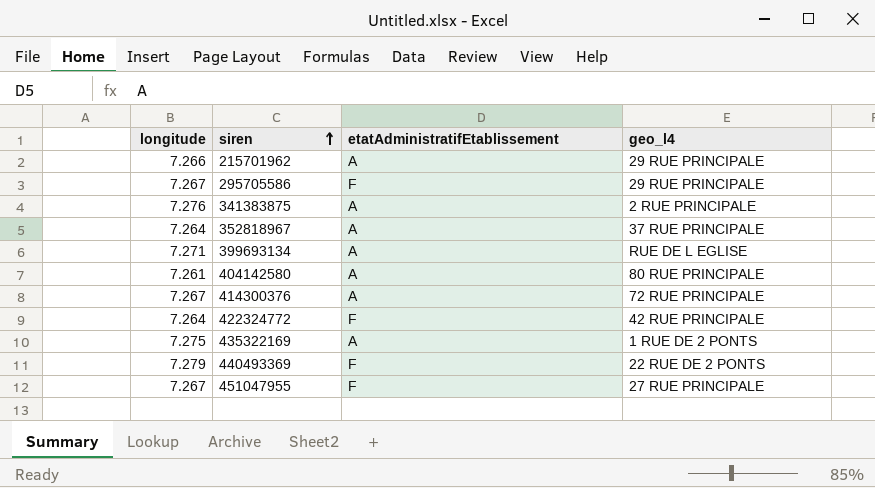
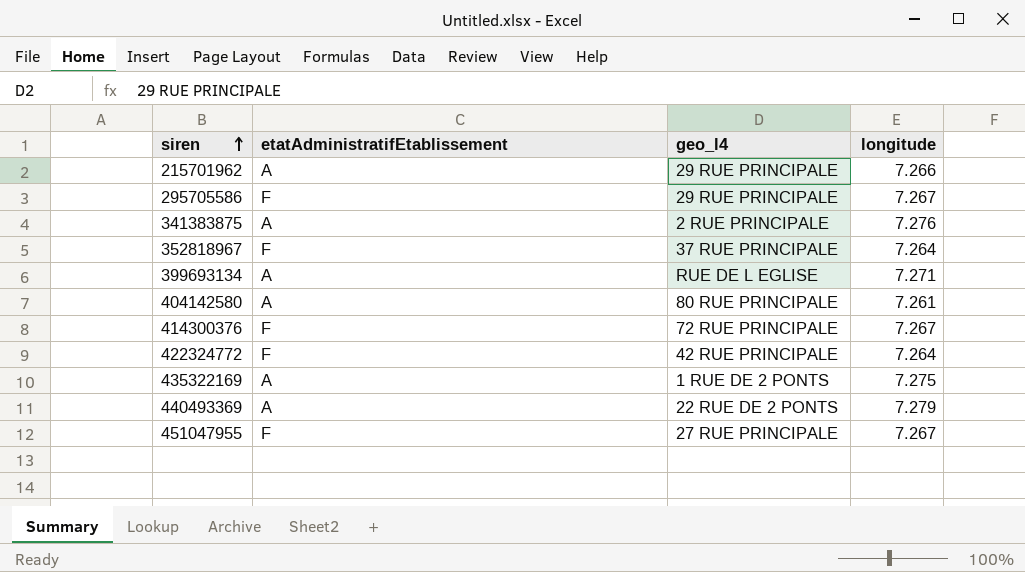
column longitude | position: 1 -> 4
352818967 | etatAdministratifEtablissement: A -> F
414300376 | etatAdministratifEtablissement: A -> F
440493369 | etatAdministratifEtablissement: F -> A

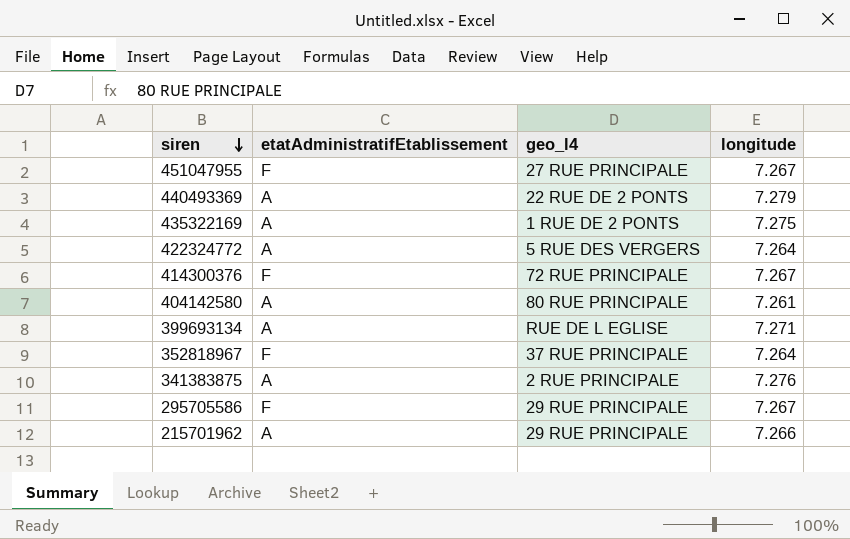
row order: siren ascending -> siren descending
422324772 | etatAdministratifEtablissement: F -> A
422324772 | geo_l4: 42 RUE PRINCIPALE -> 5 RUE DES VERGERS

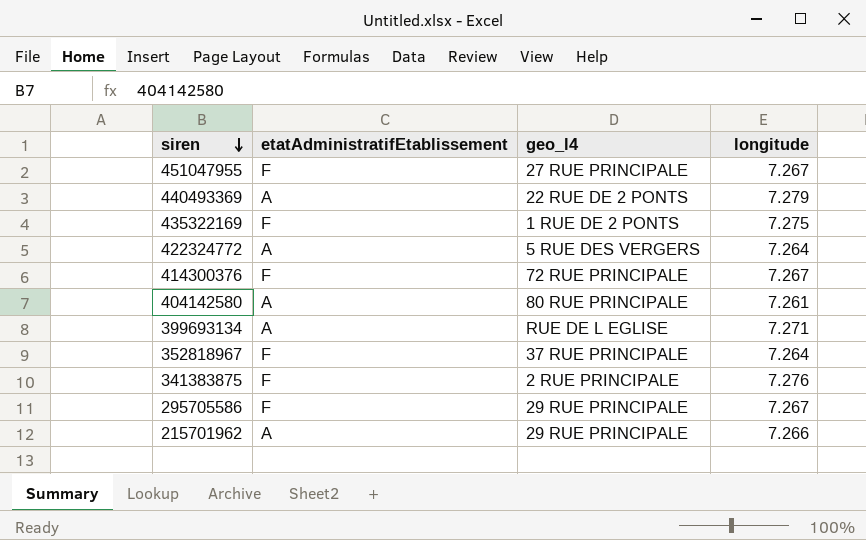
435322169 | etatAdministratifEtablissement: A -> F
341383875 | etatAdministratifEtablissement: A -> F

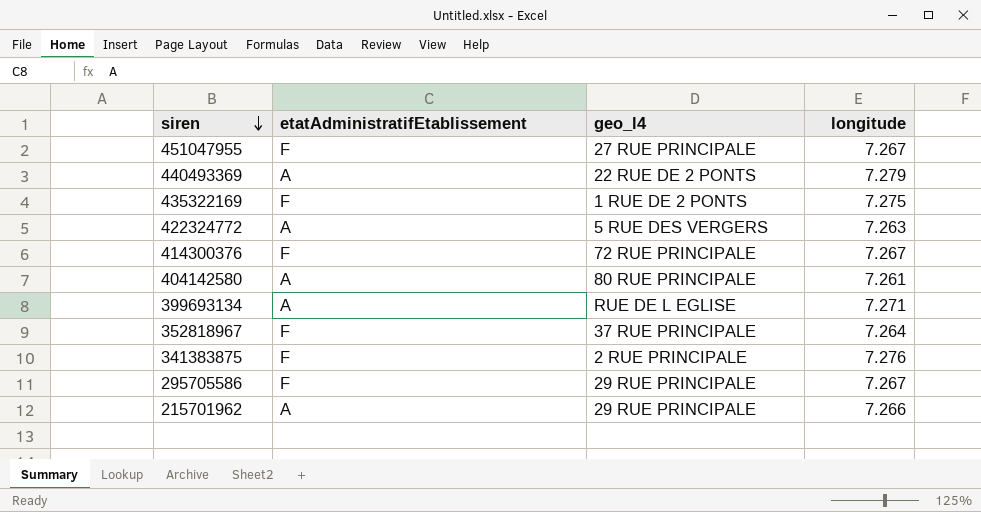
422324772 | longitude: 7.264 -> 7.263

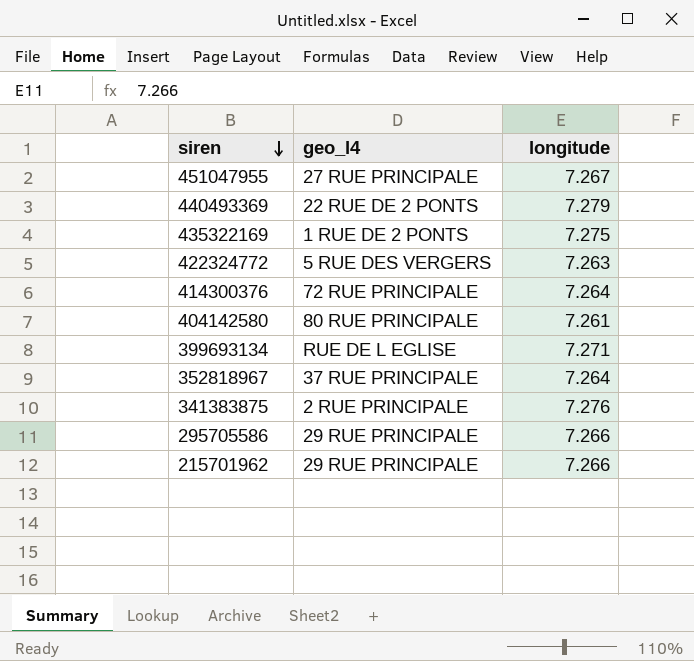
column etatAdministratifEtablissement | position: 2 -> none
414300376 | longitude: 7.267 -> 7.264
295705586 | longitude: 7.267 -> 7.266

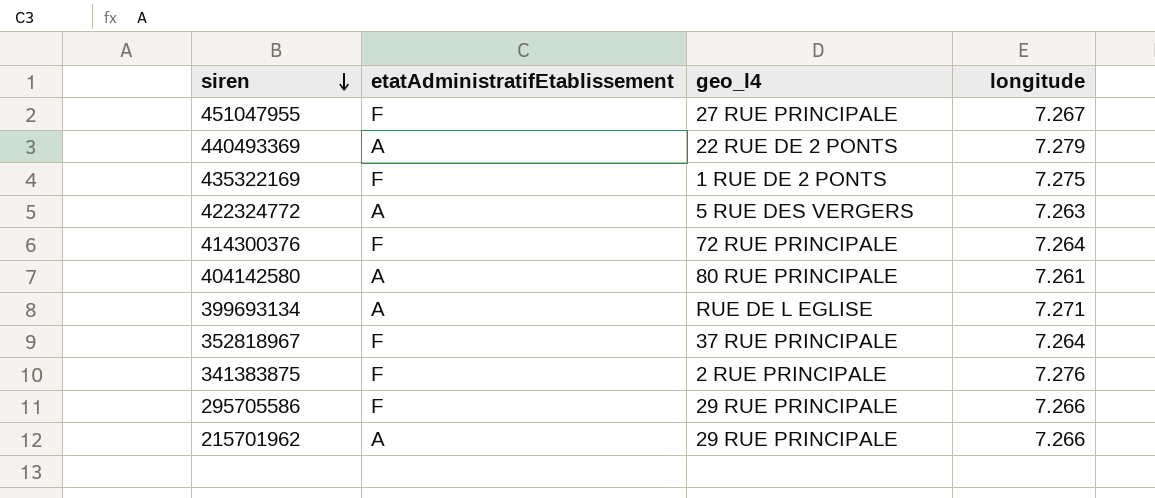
column etatAdministratifEtablissement | position: none -> 2

